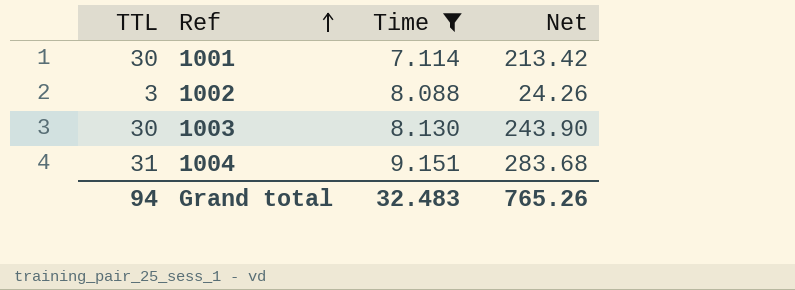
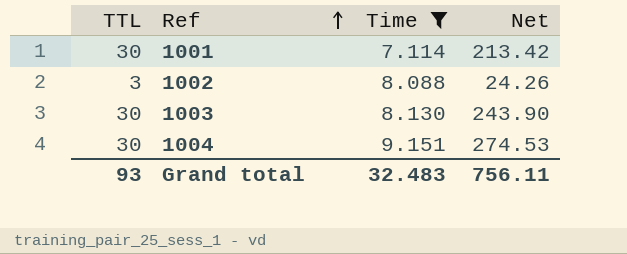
1004 | TTL: 31 -> 30
1004 | Net: 283.68 -> 274.53
Grand total | TTL: 94 -> 93
Grand total | Net: 765.26 -> 756.11

